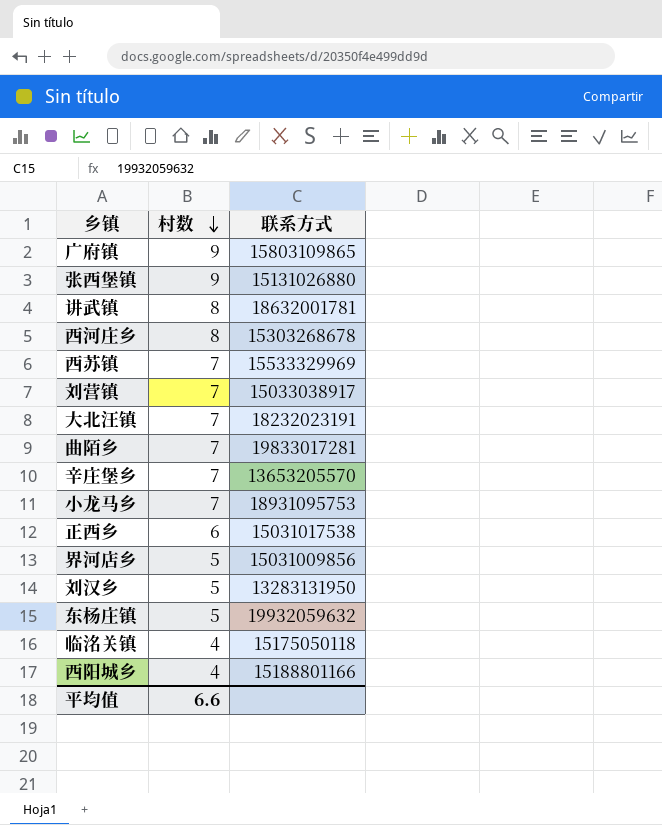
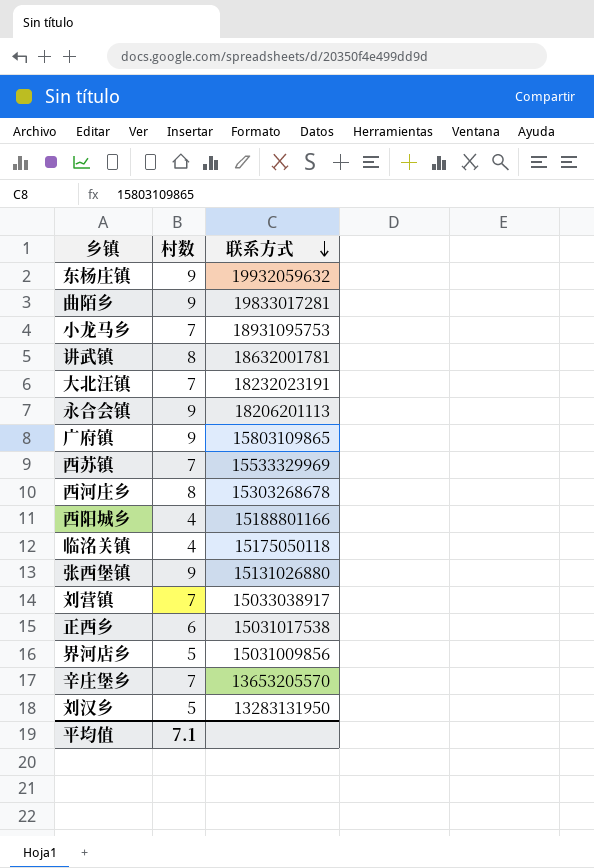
row order: 村数 descending -> 联系方式 descending
东杨庄镇 | 村数: 5 -> 9
曲陌乡 | 村数: 7 -> 9
row 永合会镇: none -> 9 | 18206201113
平均值 | 村数: 6.6 -> 7.1

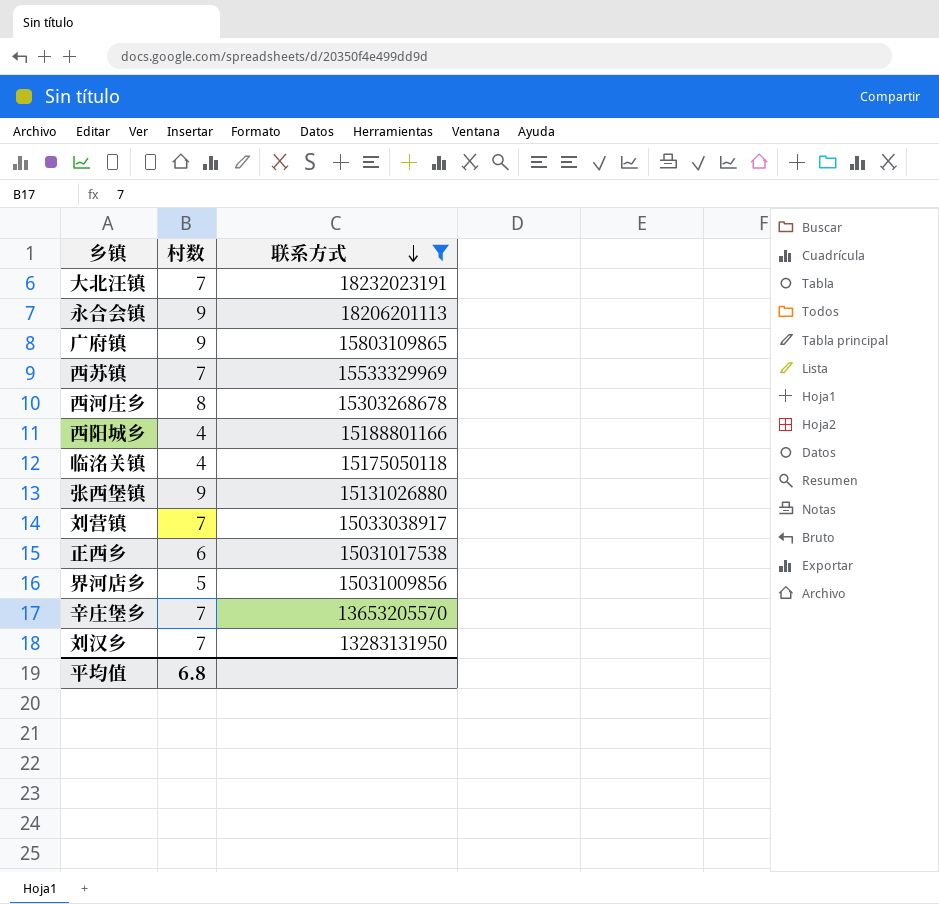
filter: none -> 联系方式 <= 18232023191
刘汉乡 | 村数: 5 -> 7
平均值 | 村数: 7.1 -> 6.8

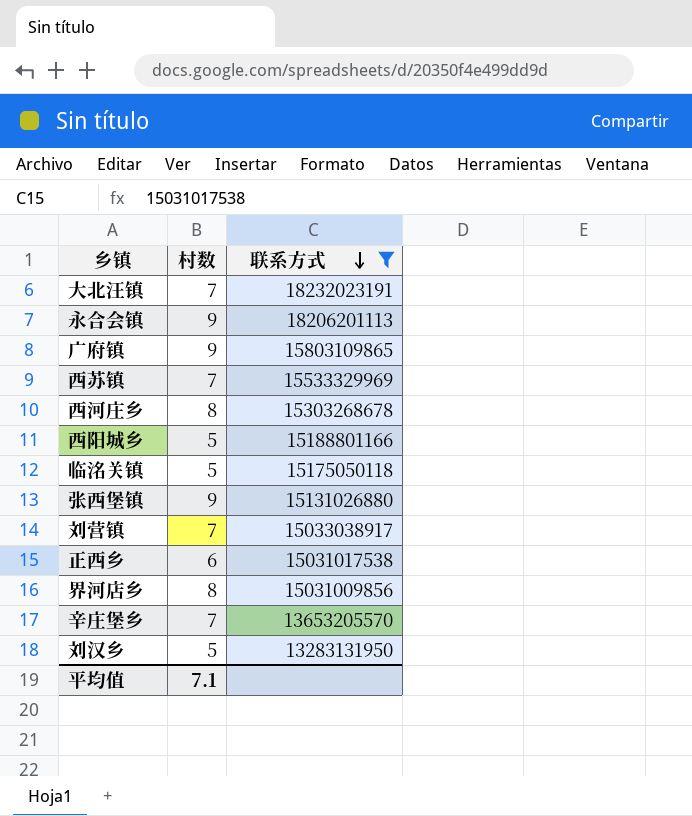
西阳城乡 | 村数: 4 -> 5
临洺关镇 | 村数: 4 -> 5
界河店乡 | 村数: 5 -> 8
刘汉乡 | 村数: 7 -> 5
平均值 | 村数: 6.8 -> 7.1

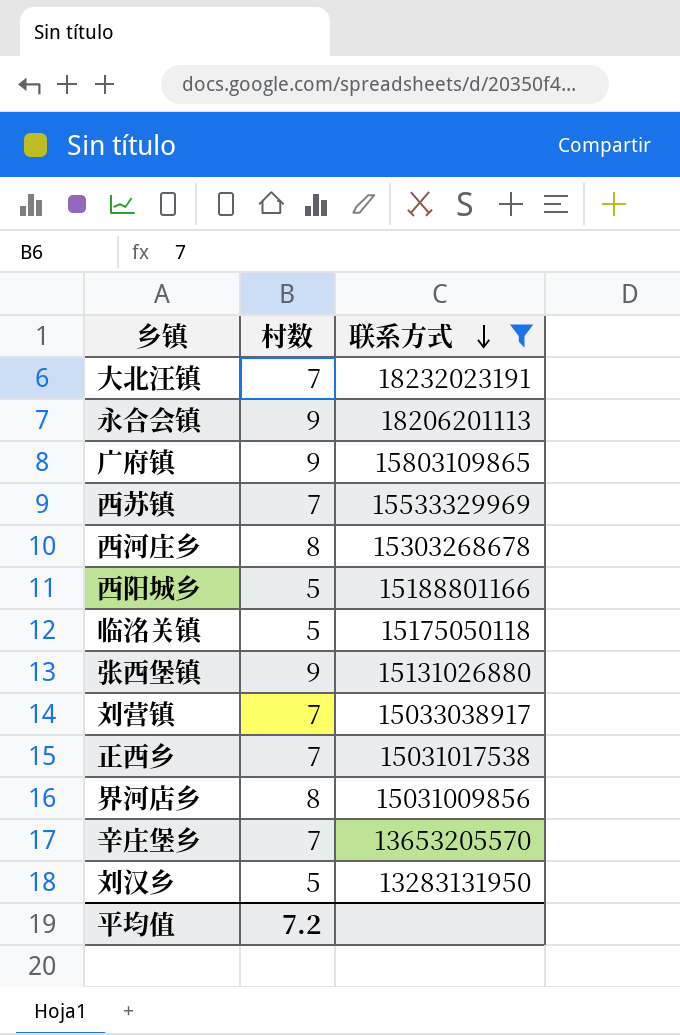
正西乡 | 村数: 6 -> 7
平均值 | 村数: 7.1 -> 7.2

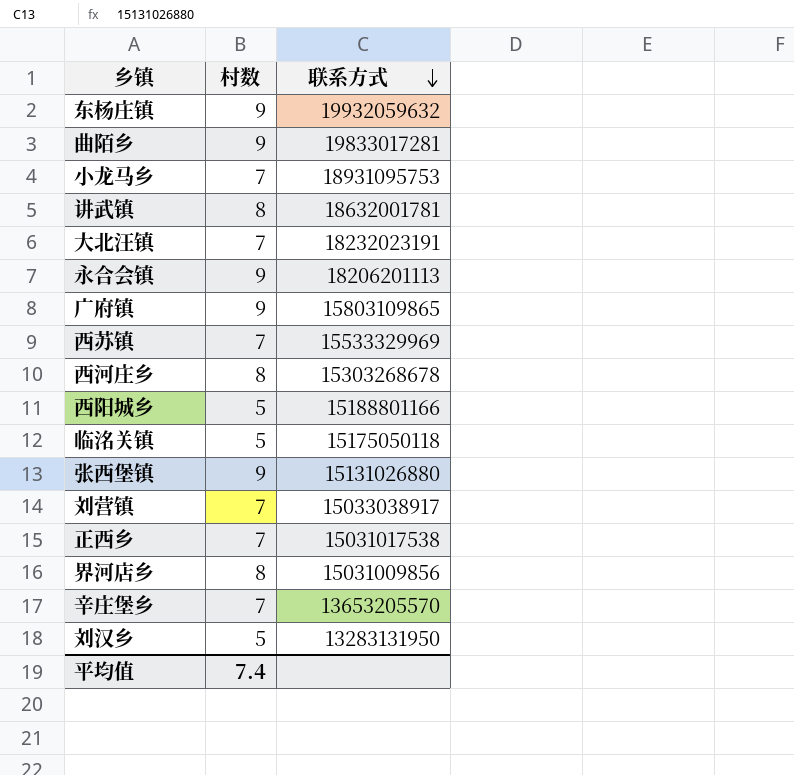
filter: 联系方式 <= 18232023191 -> none
平均值 | 村数: 7.2 -> 7.4

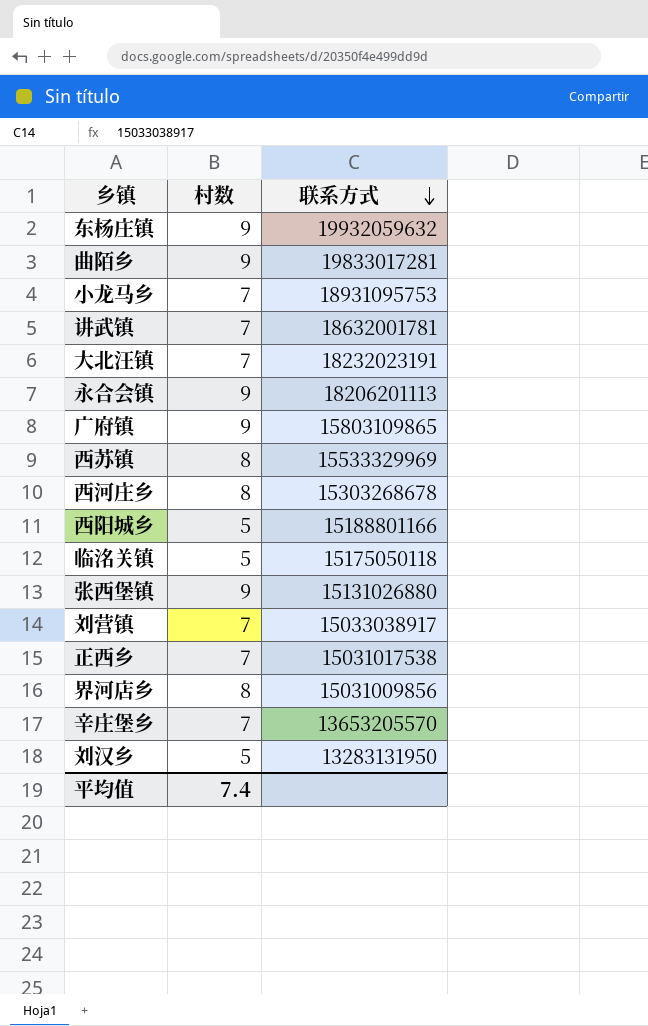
讲武镇 | 村数: 8 -> 7
西苏镇 | 村数: 7 -> 8

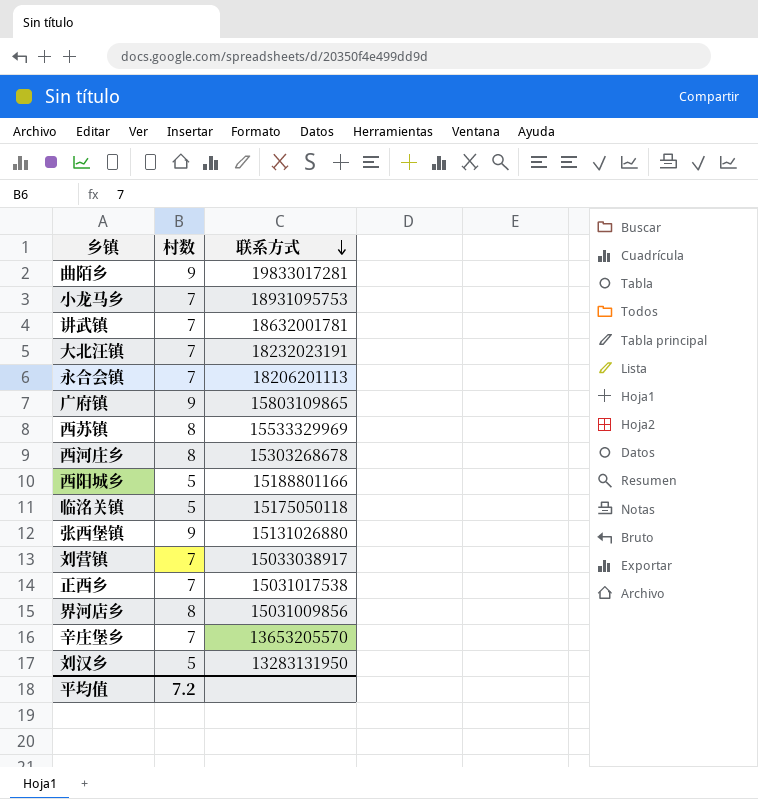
row 东杨庄镇: 9 | 19932059632 -> none
永合会镇 | 村数: 9 -> 7
平均值 | 村数: 7.4 -> 7.2

